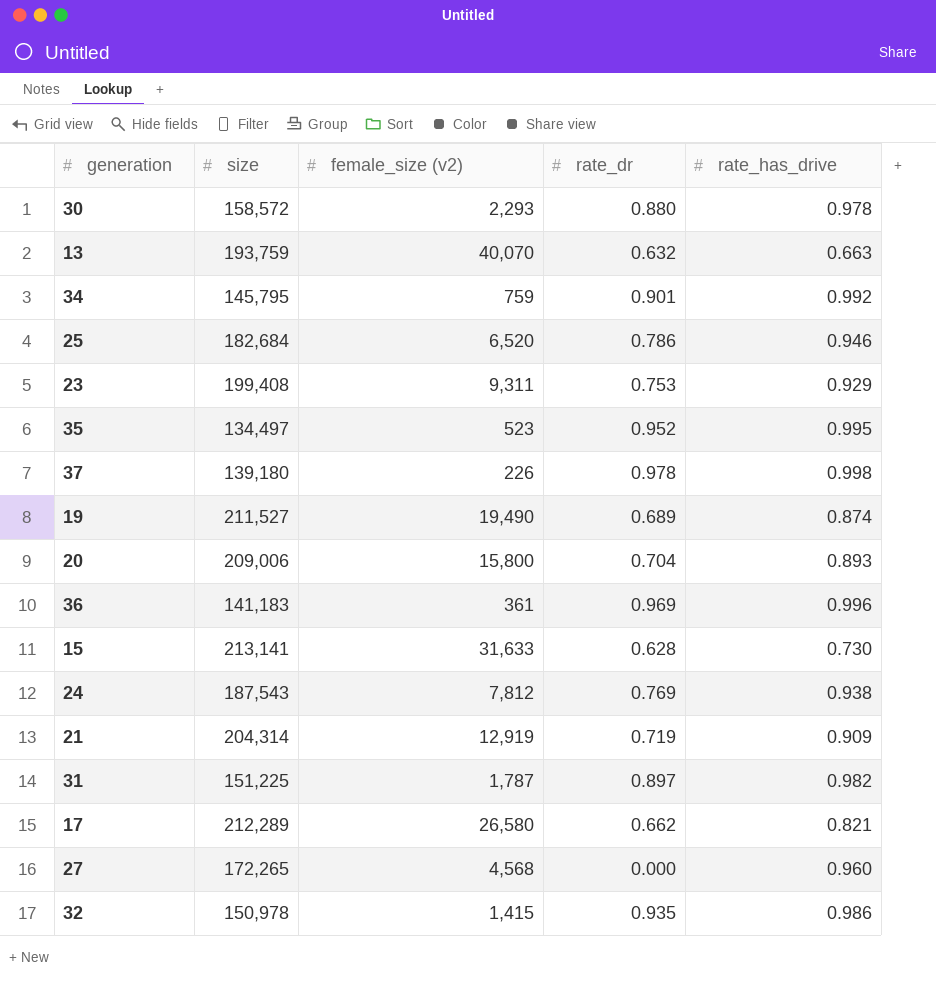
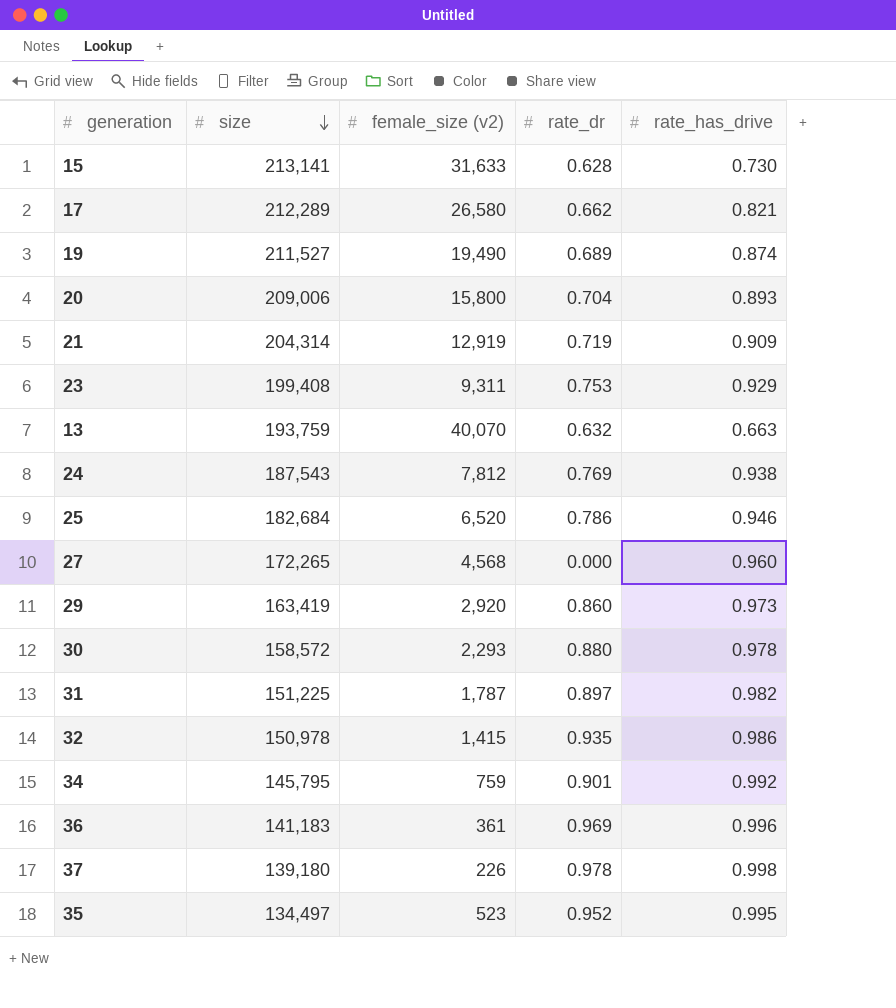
row order: none -> size descending
row 29: none -> 163,419 | 2,920 | 0.860 | 0.973

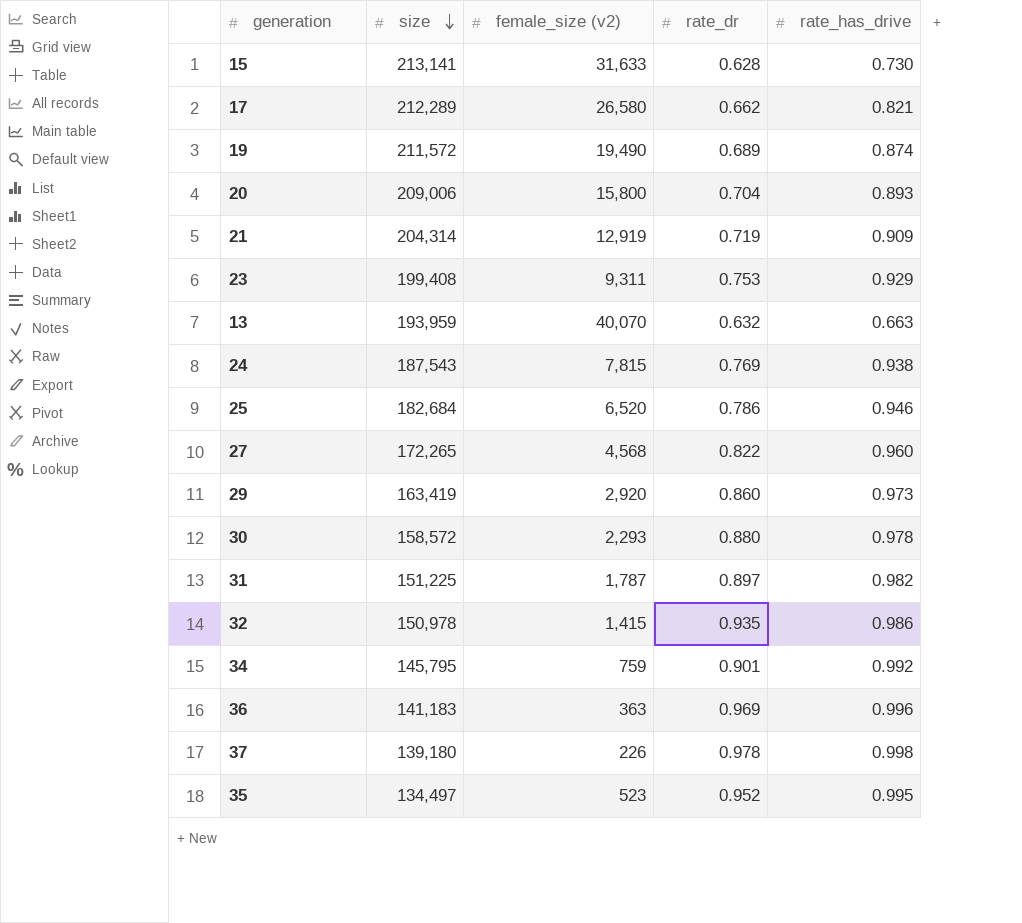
19 | size: 211,527 -> 211,572
13 | size: 193,759 -> 193,959
24 | female_size (v2): 7,812 -> 7,815
27 | rate_dr: 0.000 -> 0.822
36 | female_size (v2): 361 -> 363

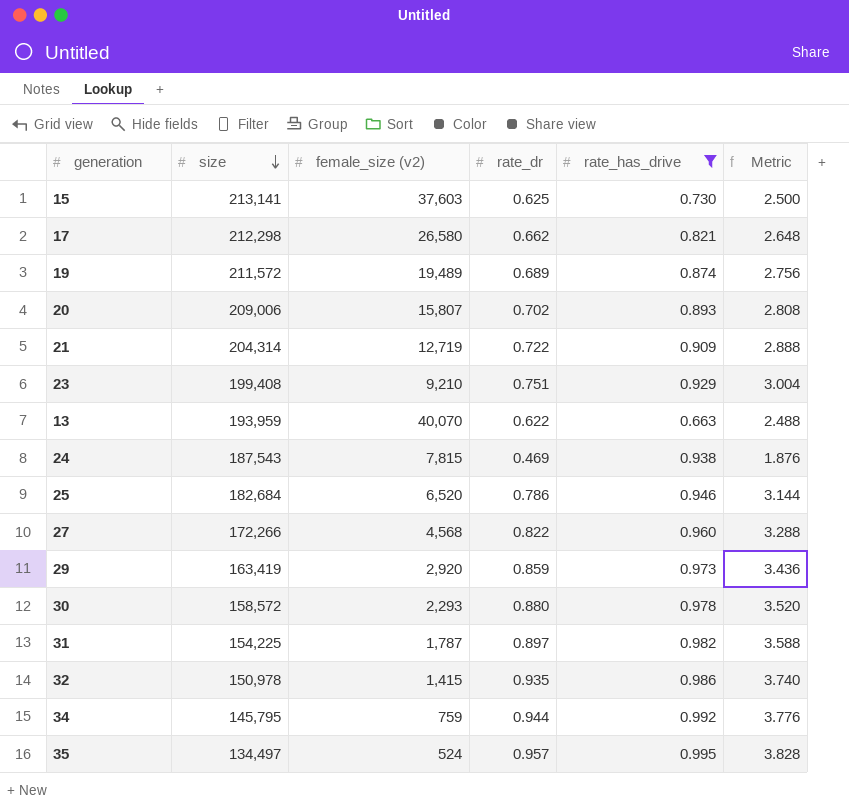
filter: none -> rate_has_drive <= 0.995
column Metric | formula: none -> [rate_dr] * 4
15 | female_size (v2): 31,633 -> 37,603
15 | rate_dr: 0.628 -> 0.625
17 | size: 212,289 -> 212,298
19 | female_size (v2): 19,490 -> 19,489
20 | female_size (v2): 15,800 -> 15,807
20 | rate_dr: 0.704 -> 0.702
21 | female_size (v2): 12,919 -> 12,719
21 | rate_dr: 0.719 -> 0.722
23 | female_size (v2): 9,311 -> 9,210
23 | rate_dr: 0.753 -> 0.751
13 | rate_dr: 0.632 -> 0.622
24 | rate_dr: 0.769 -> 0.469
27 | size: 172,265 -> 172,266
29 | rate_dr: 0.860 -> 0.859
31 | size: 151,225 -> 154,225
34 | rate_dr: 0.901 -> 0.944
35 | female_size (v2): 523 -> 524
35 | rate_dr: 0.952 -> 0.957

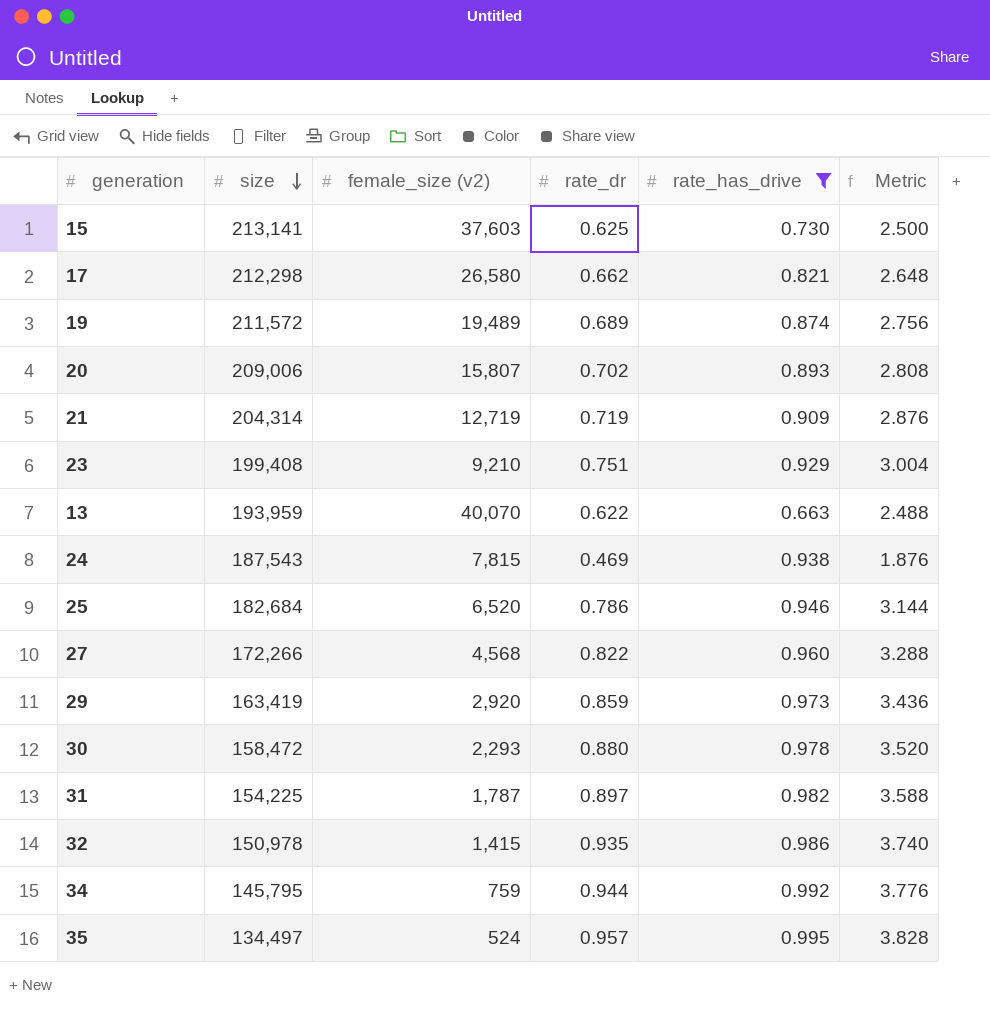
21 | rate_dr: 0.722 -> 0.719
21 | Metric: 2.888 -> 2.876
30 | size: 158,572 -> 158,472

